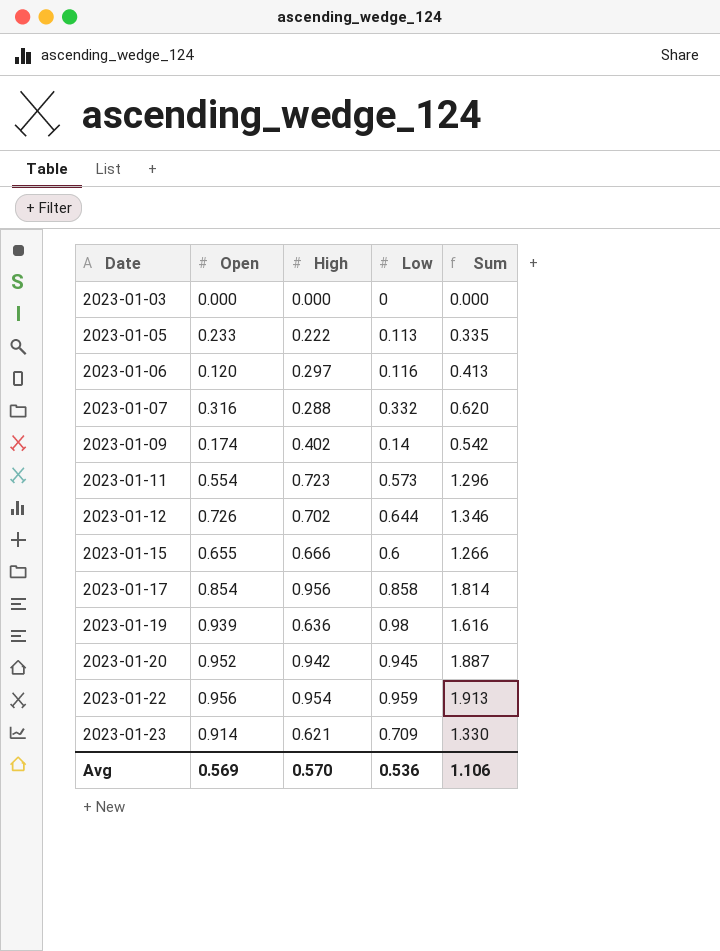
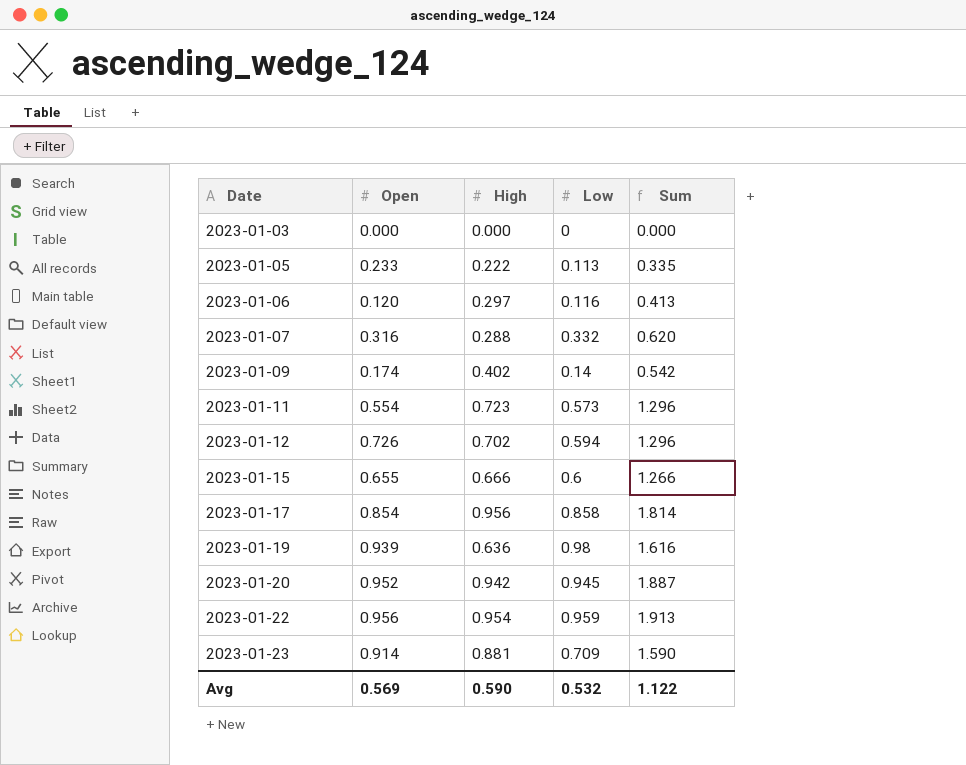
2023-01-12 | Low: 0.644 -> 0.594
2023-01-12 | Sum: 1.346 -> 1.296
2023-01-23 | High: 0.621 -> 0.881
2023-01-23 | Sum: 1.330 -> 1.590
Avg | High: 0.570 -> 0.590
Avg | Low: 0.536 -> 0.532
Avg | Sum: 1.106 -> 1.122

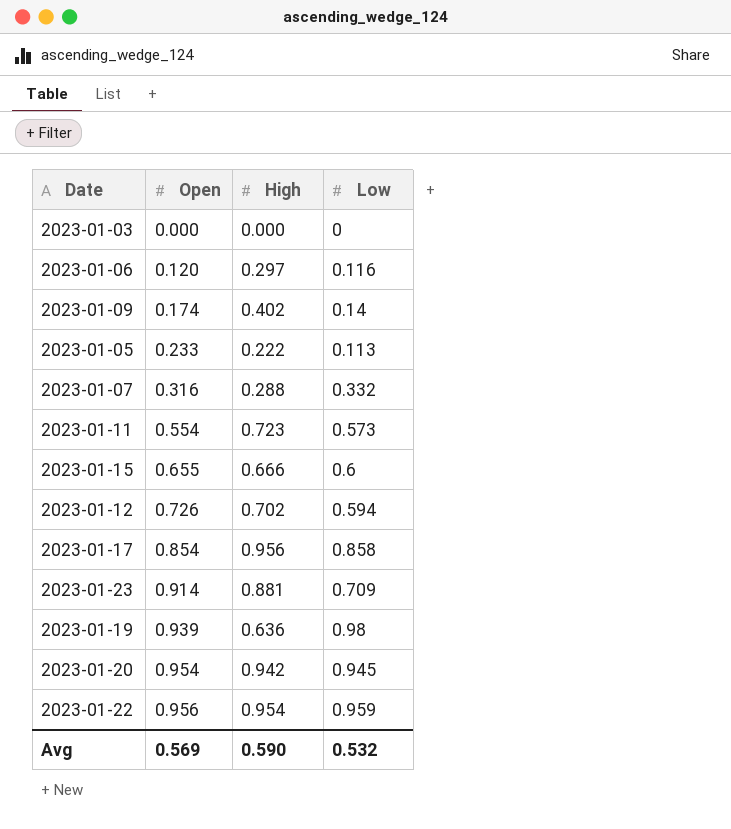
row order: Date ascending -> Open ascending
column Sum | formula: [High] + [Low] -> none
2023-01-20 | Open: 0.952 -> 0.954

